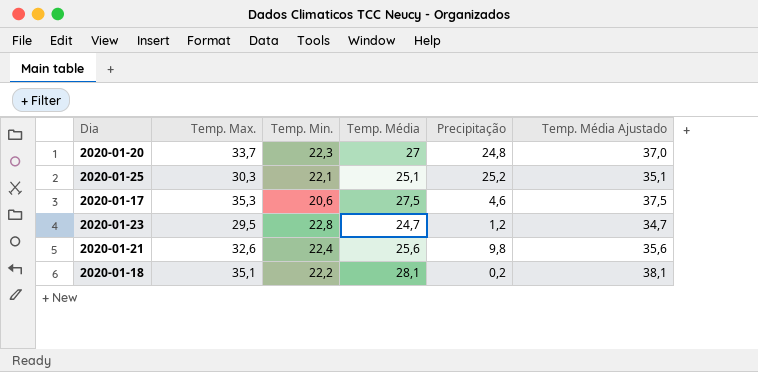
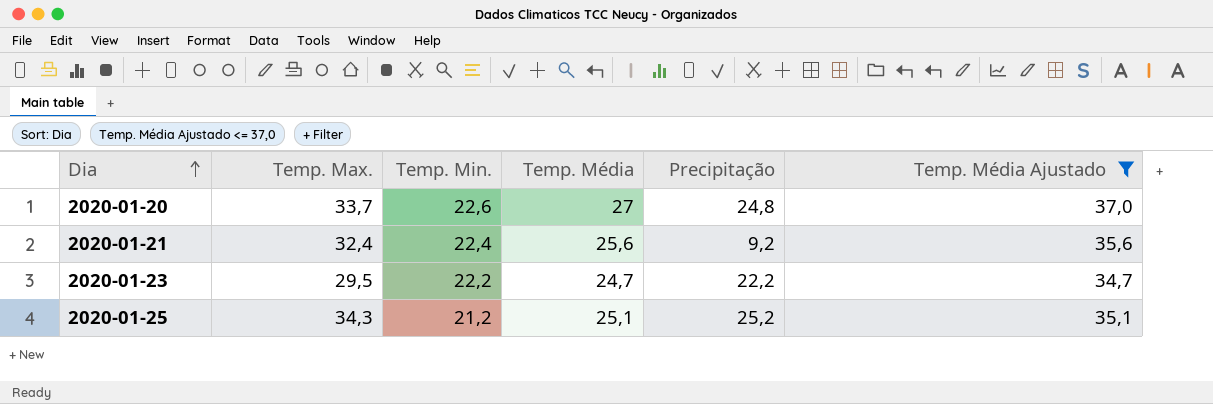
filter: none -> Temp. Média Ajustado <= 37,0
row order: none -> Dia ascending
2020-01-20 | Temp. Min.: 22,3 -> 22,6
2020-01-21 | Temp. Max.: 32,6 -> 32,4
2020-01-21 | Precipitação: 9,8 -> 9,2
2020-01-23 | Temp. Min.: 22,8 -> 22,2
2020-01-23 | Precipitação: 1,2 -> 22,2
2020-01-25 | Temp. Max.: 30,3 -> 34,3
2020-01-25 | Temp. Min.: 22,1 -> 21,2

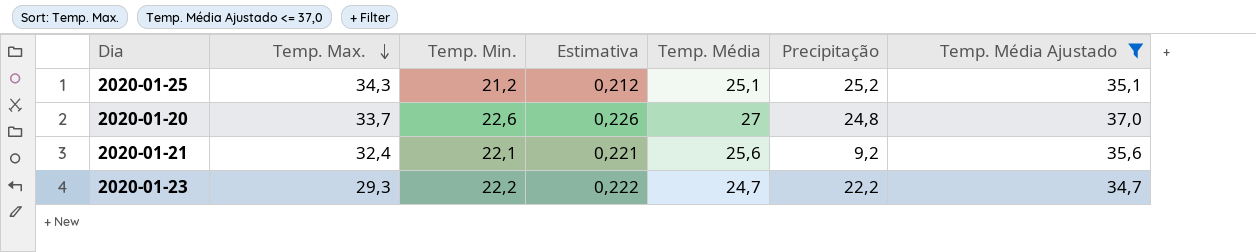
row order: Dia ascending -> Temp. Max. descending
column Estimativa | formula: none -> [Temp. Min.] * 0,01
2020-01-21 | Temp. Min.: 22,4 -> 22,1
2020-01-23 | Temp. Max.: 29,5 -> 29,3

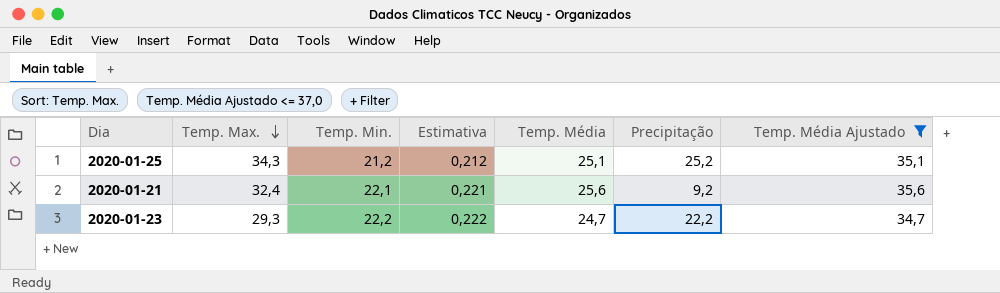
row 2020-01-20: 33,7 | 22,6 | 0,226 | 27 | 24,8 | 37,0 -> none

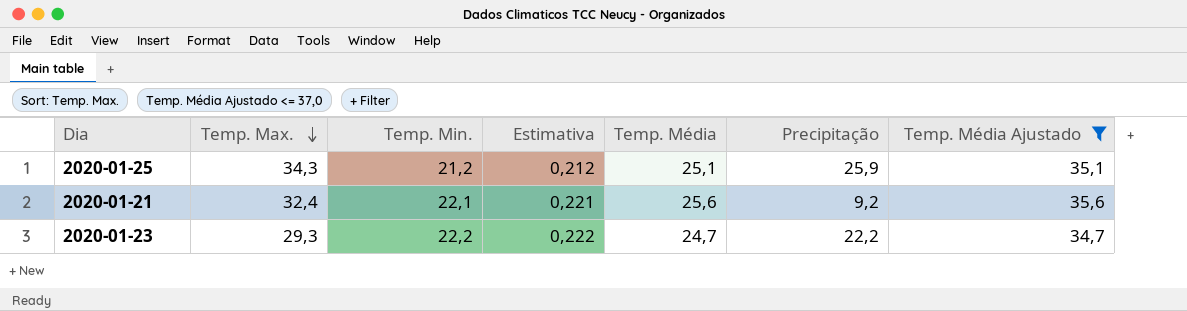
2020-01-25 | Precipitação: 25,2 -> 25,9

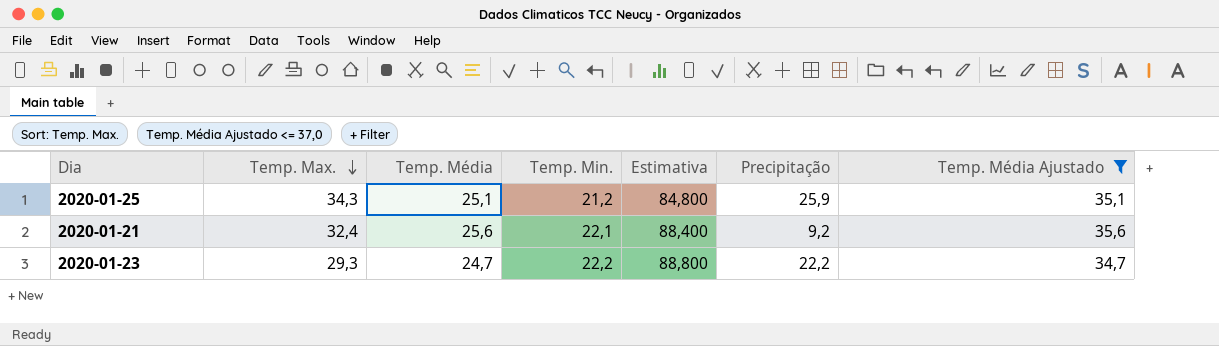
column Temp. Média | position: 5 -> 3
column Estimativa | formula: [Temp. Min.] * 0,01 -> [Temp. Min.] * 4

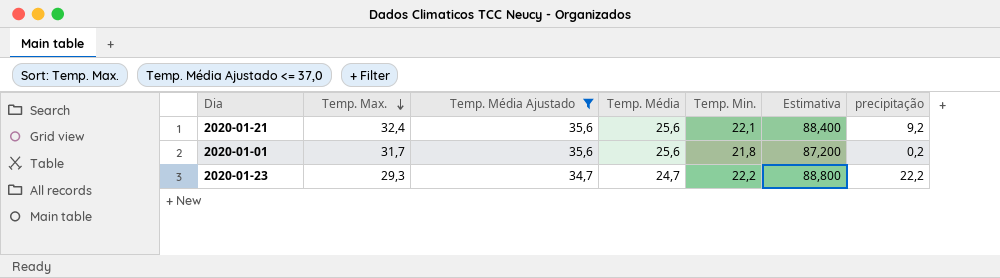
column Temp. Média Ajustado | position: 7 -> 3
column name: Precipitação -> precipitação
row 2020-01-25: 34,3 | 25,1 | 21,2 | 84,800 | 25,9 | 35,1 -> none
row 2020-01-01: none -> 31,7 | 35,6 | 25,6 | 21,8 | 87,200 | 0,2

